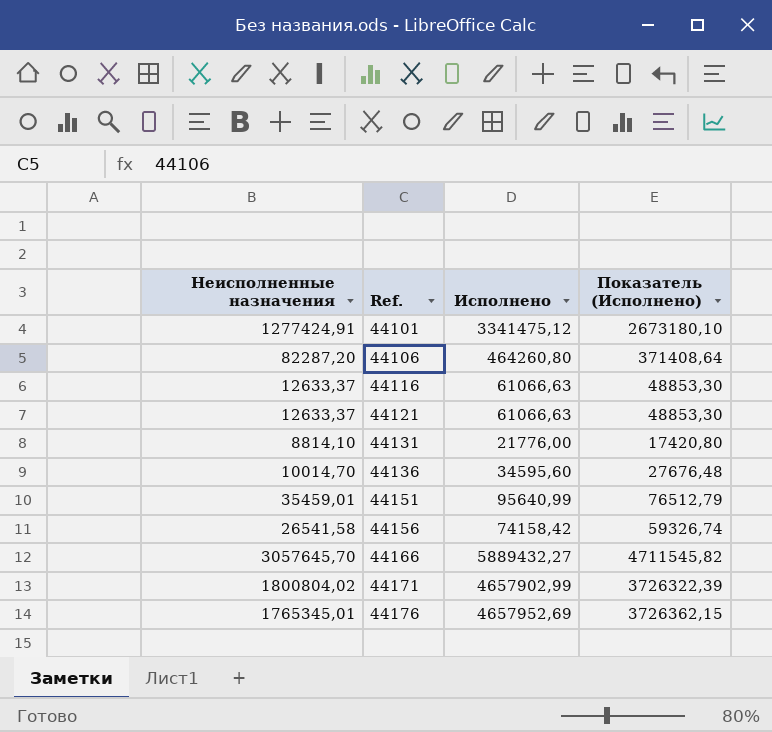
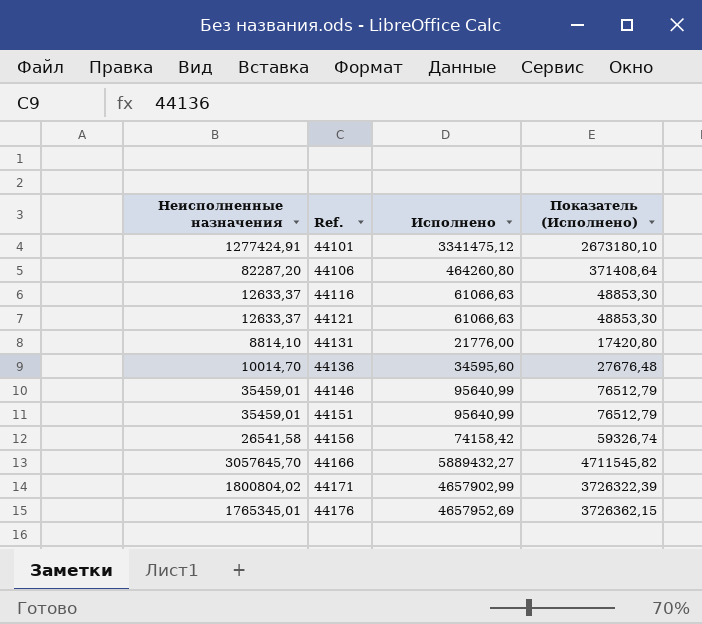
row 44146: none -> 35459,01 | 95640,99 | 76512,79

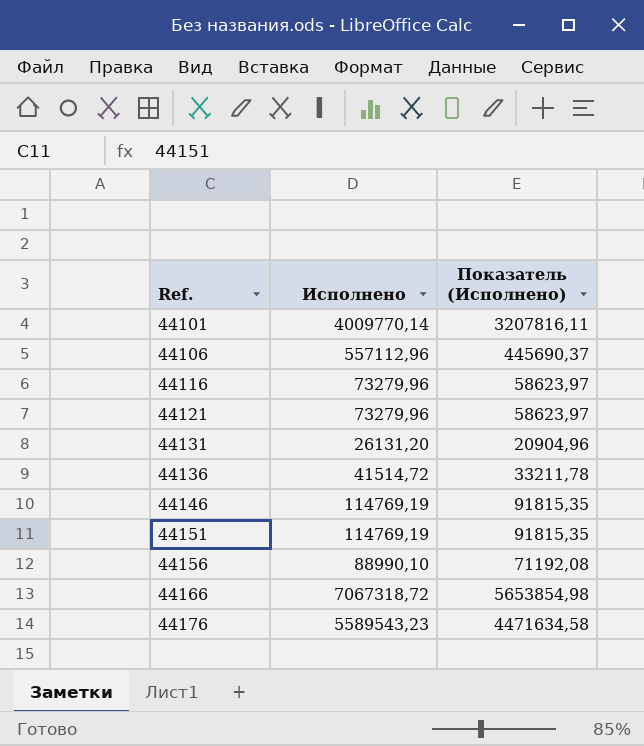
column Неисполненные назначения | position: 1 -> none
row 44171: 1800804,02 | 4657902,99 | 3726322,39 -> none
44101 | Исполнено: 3341475,12 -> 4009770,14
44101 | Показатель (Исполнено): 2673180,10 -> 3207816,11
44106 | Исполнено: 464260,80 -> 557112,96
44106 | Показатель (Исполнено): 371408,64 -> 445690,37
44116 | Исполнено: 61066,63 -> 73279,96
44116 | Показатель (Исполнено): 48853,30 -> 58623,97
44121 | Исполнено: 61066,63 -> 73279,96
44121 | Показатель (Исполнено): 48853,30 -> 58623,97
44131 | Исполнено: 21776,00 -> 26131,20
44131 | Показатель (Исполнено): 17420,80 -> 20904,96
44136 | Исполнено: 34595,60 -> 41514,72
44136 | Показатель (Исполнено): 27676,48 -> 33211,78
44146 | Исполнено: 95640,99 -> 114769,19
44146 | Показатель (Исполнено): 76512,79 -> 91815,35
44151 | Исполнено: 95640,99 -> 114769,19
44151 | Показатель (Исполнено): 76512,79 -> 91815,35
44156 | Исполнено: 74158,42 -> 88990,10
44156 | Показатель (Исполнено): 59326,74 -> 71192,08
44166 | Исполнено: 5889432,27 -> 7067318,72
44166 | Показатель (Исполнено): 4711545,82 -> 5653854,98
44176 | Исполнено: 4657952,69 -> 5589543,23
44176 | Показатель (Исполнено): 3726362,15 -> 4471634,58

